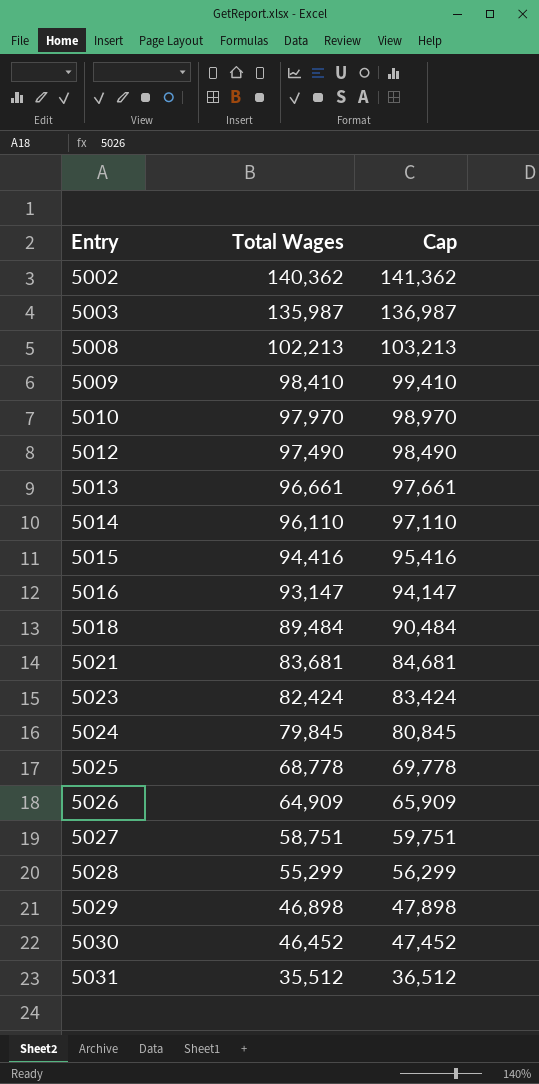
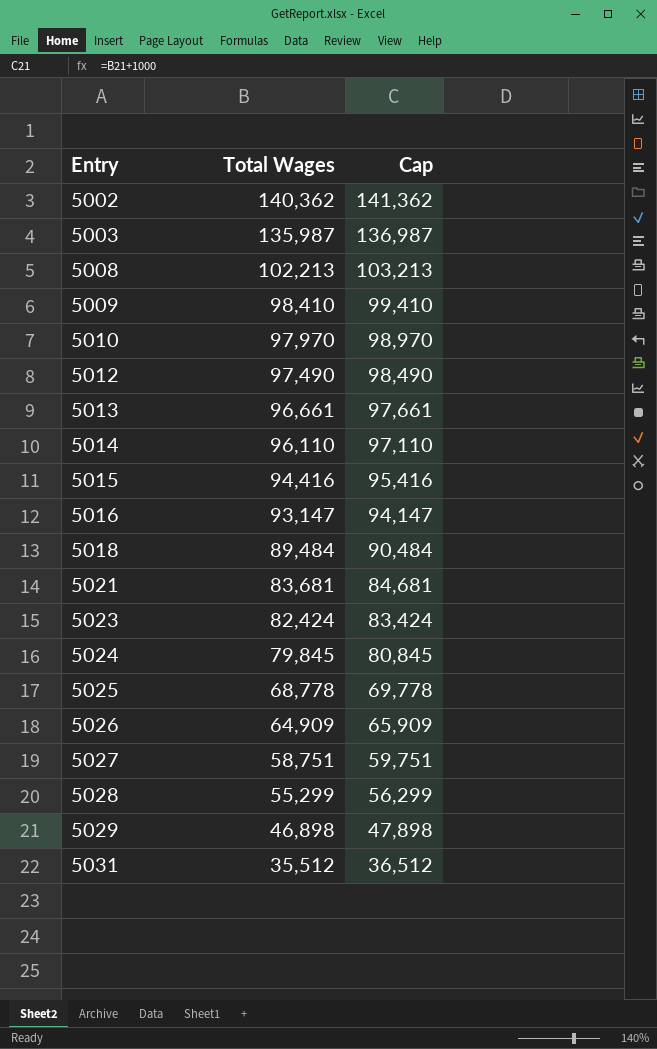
row 5030: 46,452 | 47,452 -> none

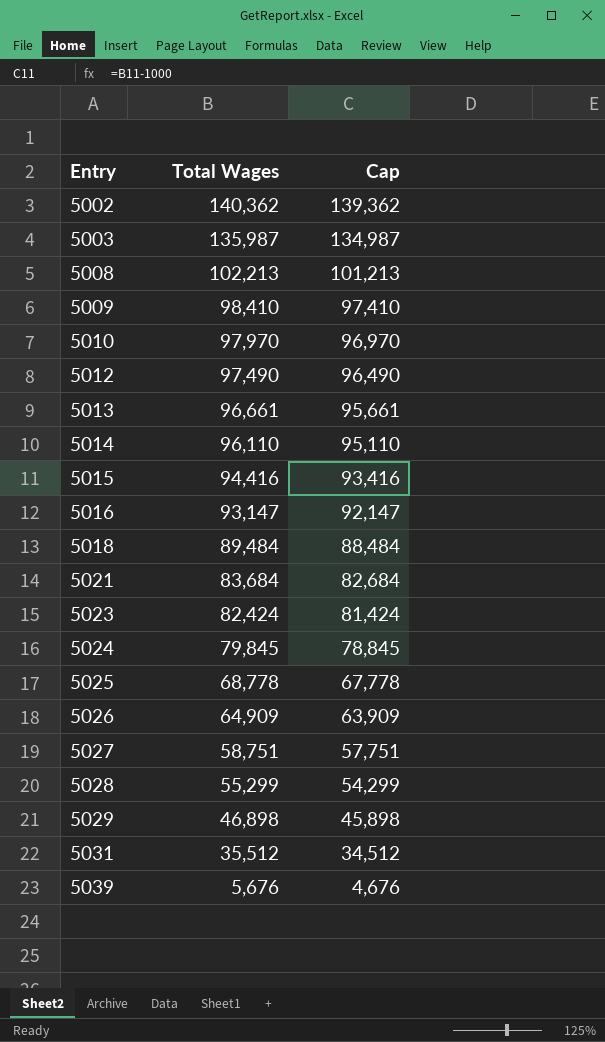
column Cap | formula: [Total Wages] + 1000 -> [Total Wages] - 1000
5021 | Total Wages: 83,681 -> 83,684
row 5039: none -> 5,676 | 4,676

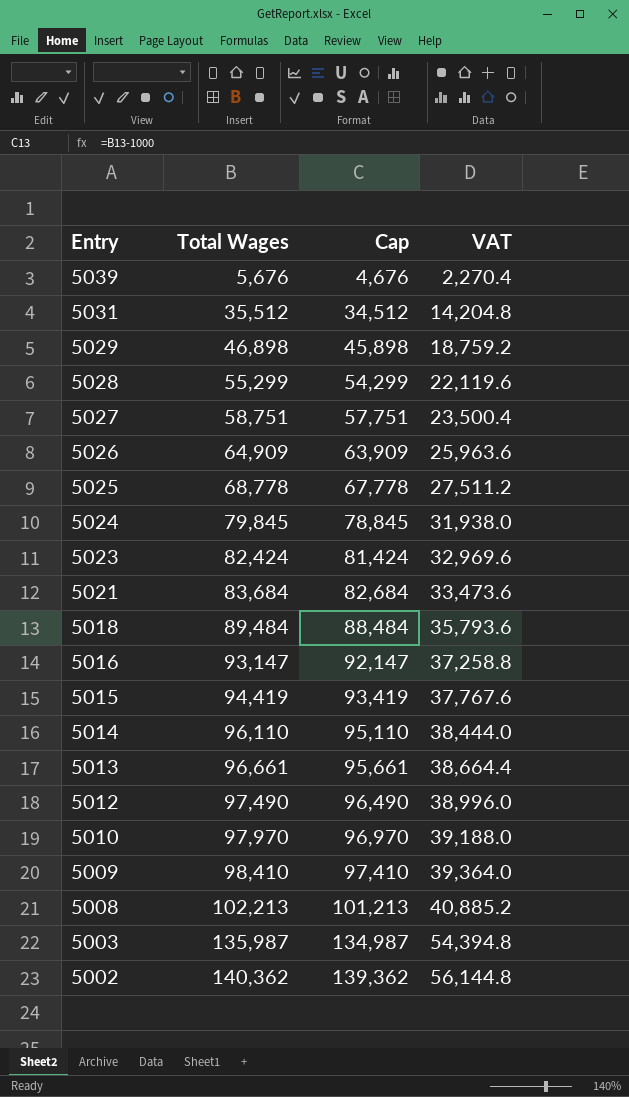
row order: Entry ascending -> Entry descending
column VAT | formula: none -> [Total Wages] * 0.4
5015 | Total Wages: 94,416 -> 94,419
5015 | Cap: 93,416 -> 93,419

